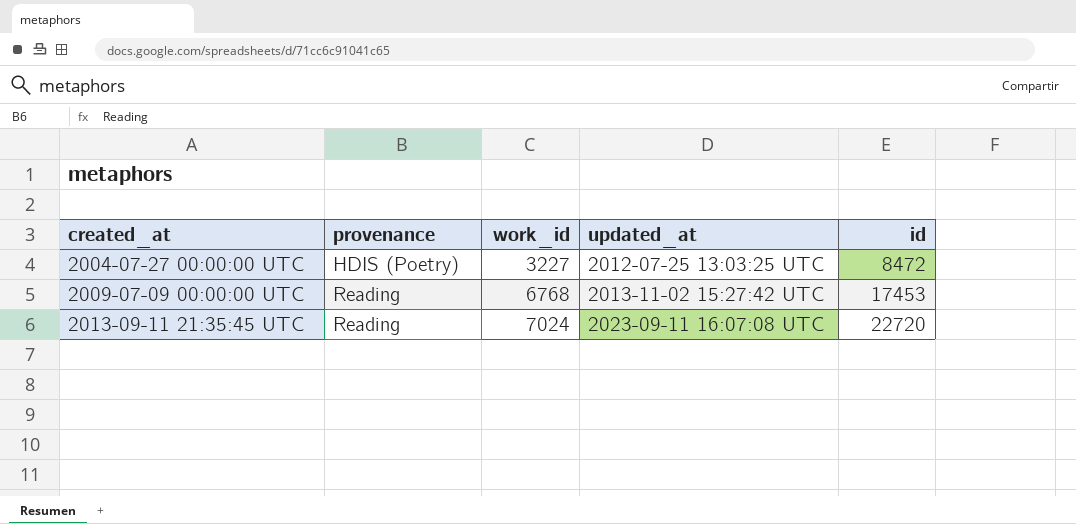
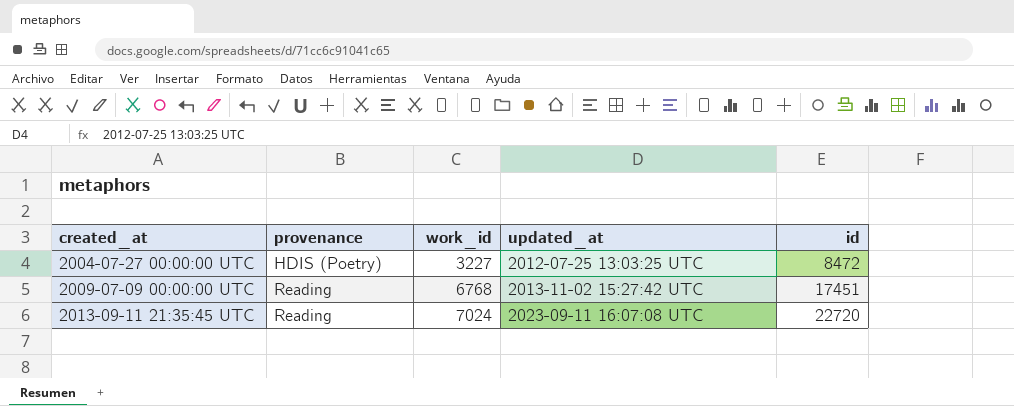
2009-07-09 00:00:00 UTC | id: 17453 -> 17451

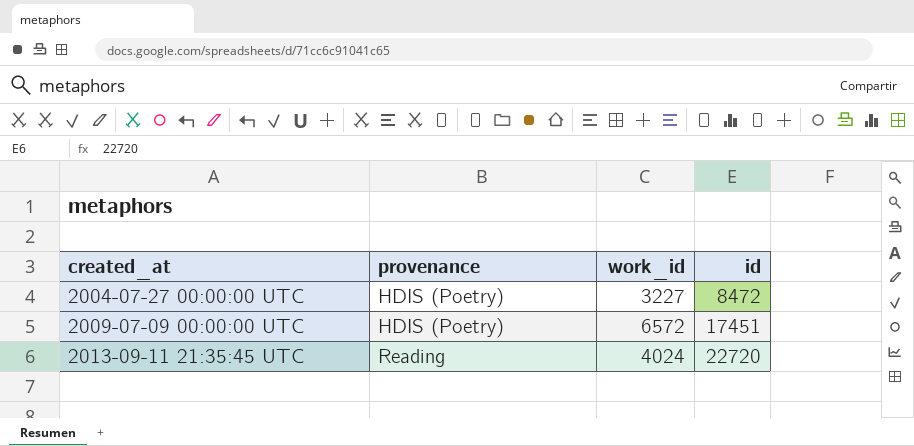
column updated_at | position: 4 -> none
2009-07-09 00:00:00 UTC | provenance: Reading -> HDIS (Poetry)
2009-07-09 00:00:00 UTC | work_id: 6768 -> 6572
2013-09-11 21:35:45 UTC | work_id: 7024 -> 4024

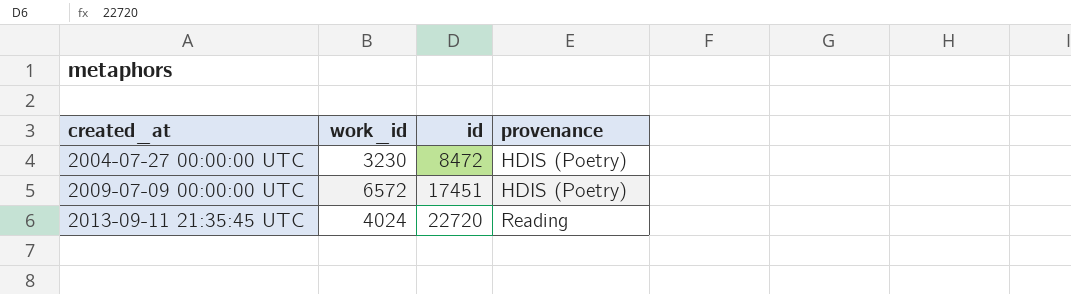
column provenance | position: 2 -> 4
2004-07-27 00:00:00 UTC | work_id: 3227 -> 3230

